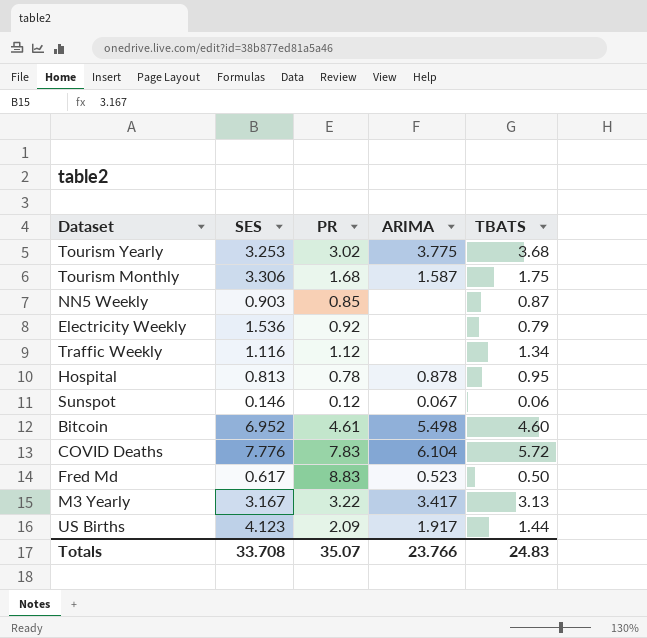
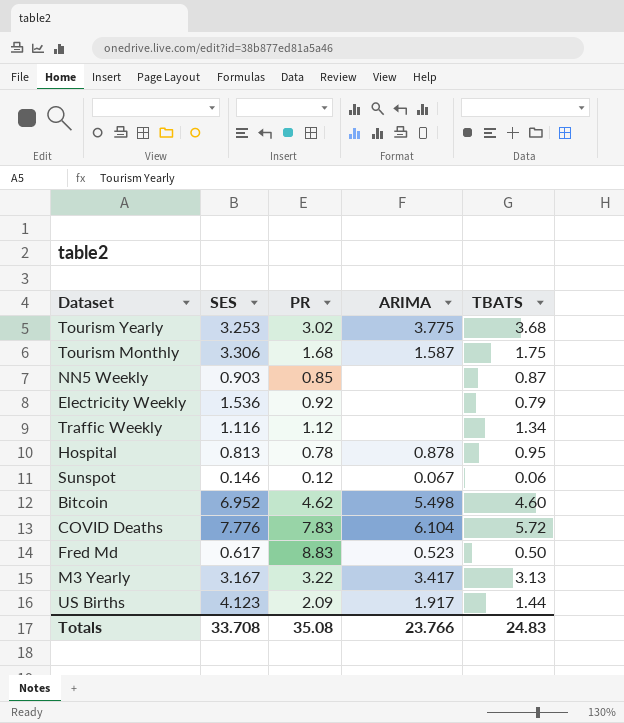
Bitcoin | PR: 4.61 -> 4.62
Totals | PR: 35.07 -> 35.08

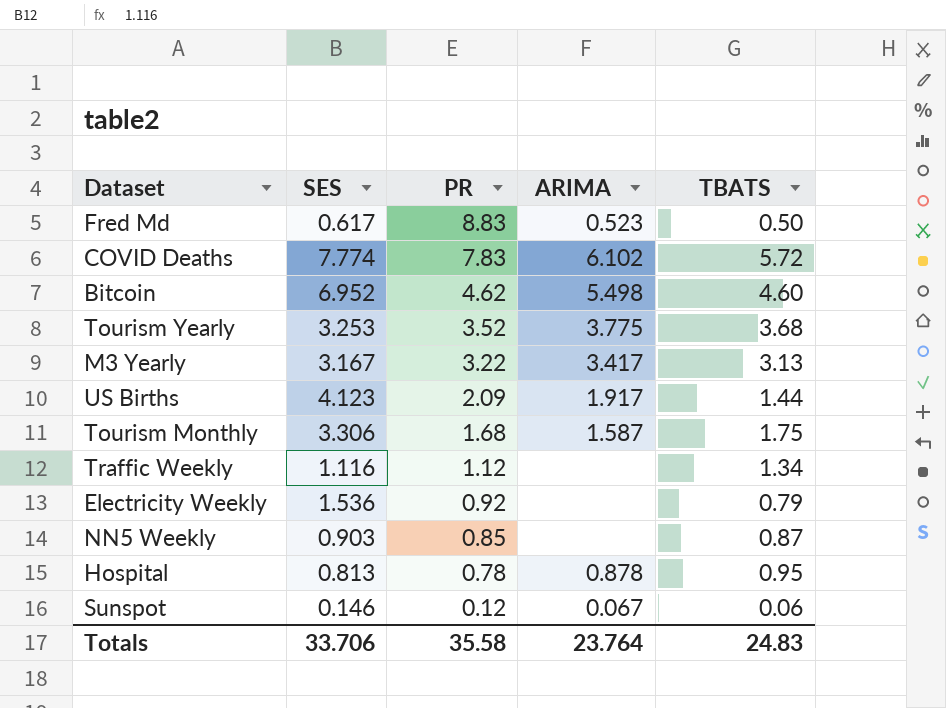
row order: none -> PR descending
COVID Deaths | SES: 7.776 -> 7.774
COVID Deaths | ARIMA: 6.104 -> 6.102
Tourism Yearly | PR: 3.02 -> 3.52
Totals | SES: 33.708 -> 33.706
Totals | PR: 35.08 -> 35.58
Totals | ARIMA: 23.766 -> 23.764

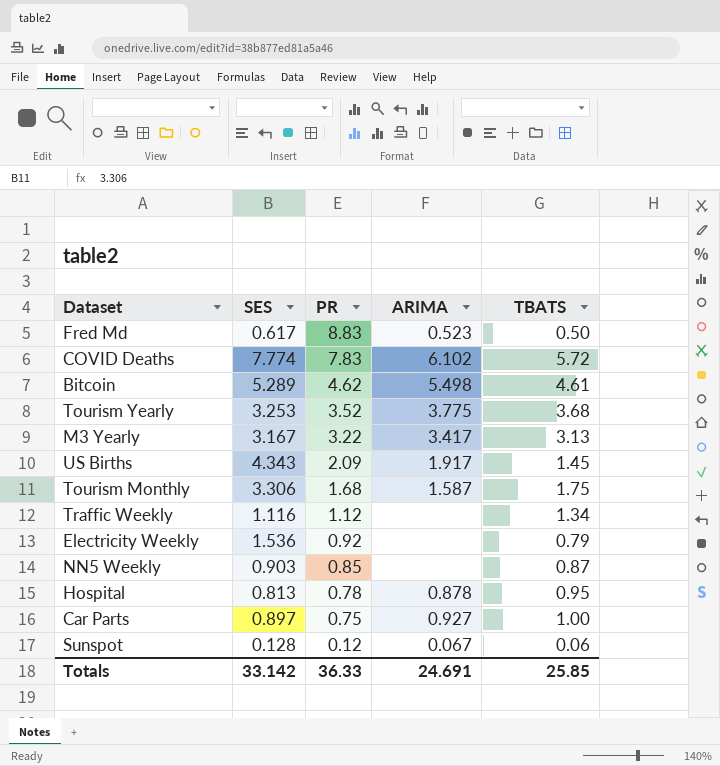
Bitcoin | SES: 6.952 -> 5.289
Bitcoin | TBATS: 4.60 -> 4.61
US Births | SES: 4.123 -> 4.343
US Births | TBATS: 1.44 -> 1.45
row Car Parts: none -> 0.897 | 0.75 | 0.927 | 1.00
Sunspot | SES: 0.146 -> 0.128
Totals | SES: 33.706 -> 33.142
Totals | PR: 35.58 -> 36.33
Totals | ARIMA: 23.764 -> 24.691
Totals | TBATS: 24.83 -> 25.85

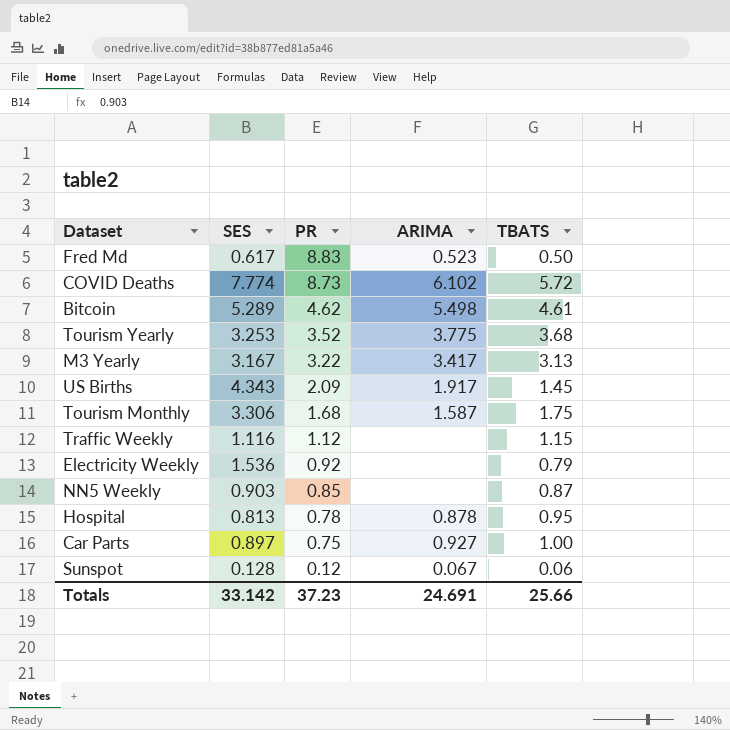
COVID Deaths | PR: 7.83 -> 8.73
Traffic Weekly | TBATS: 1.34 -> 1.15
Totals | PR: 36.33 -> 37.23
Totals | TBATS: 25.85 -> 25.66

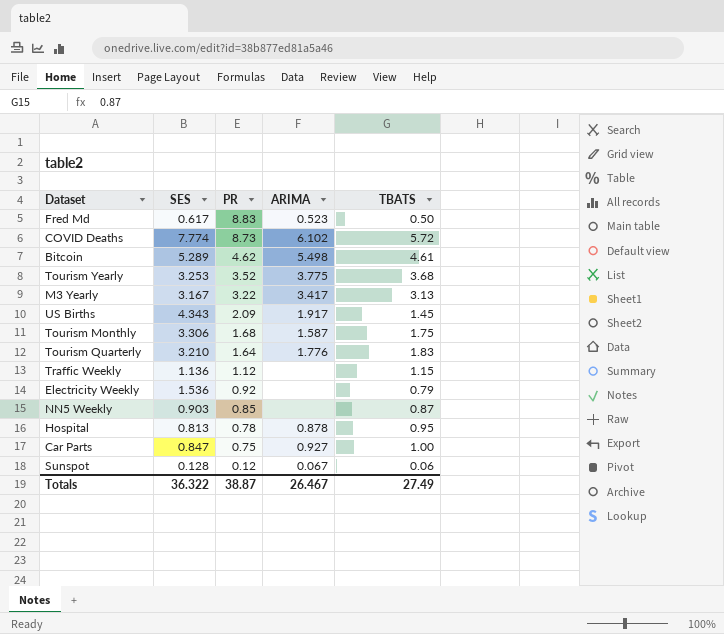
row Tourism Quarterly: none -> 3.210 | 1.64 | 1.776 | 1.83
Traffic Weekly | SES: 1.116 -> 1.136
Car Parts | SES: 0.897 -> 0.847
Totals | SES: 33.142 -> 36.322
Totals | PR: 37.23 -> 38.87
Totals | ARIMA: 24.691 -> 26.467
Totals | TBATS: 25.66 -> 27.49

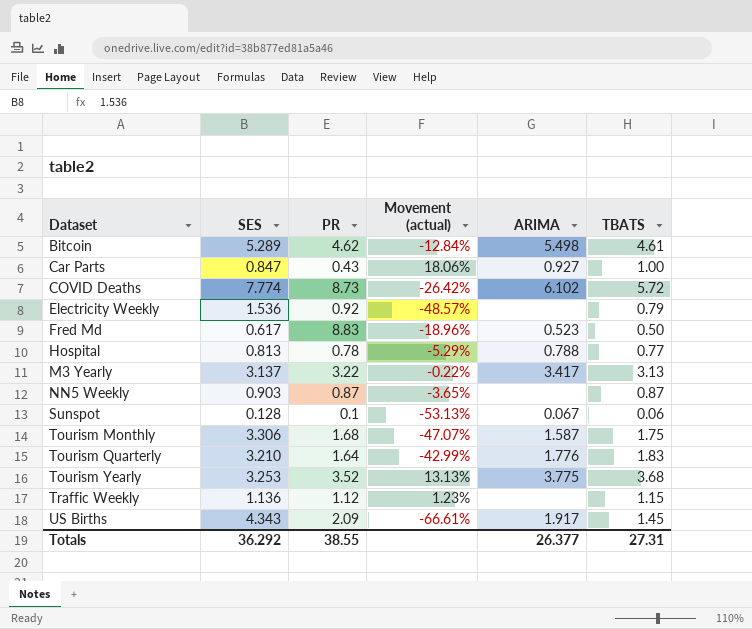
row order: PR descending -> Dataset ascending
column Movement (actual) | formula: none -> ([TBATS] - [SES]) / [SES]
Car Parts | PR: 0.75 -> 0.43
Hospital | ARIMA: 0.878 -> 0.788
Hospital | TBATS: 0.95 -> 0.77
M3 Yearly | SES: 3.167 -> 3.137
NN5 Weekly | PR: 0.85 -> 0.87
Sunspot | PR: 0.12 -> 0.1
Totals | SES: 36.322 -> 36.292
Totals | PR: 38.87 -> 38.55
Totals | ARIMA: 26.467 -> 26.377
Totals | TBATS: 27.49 -> 27.31

